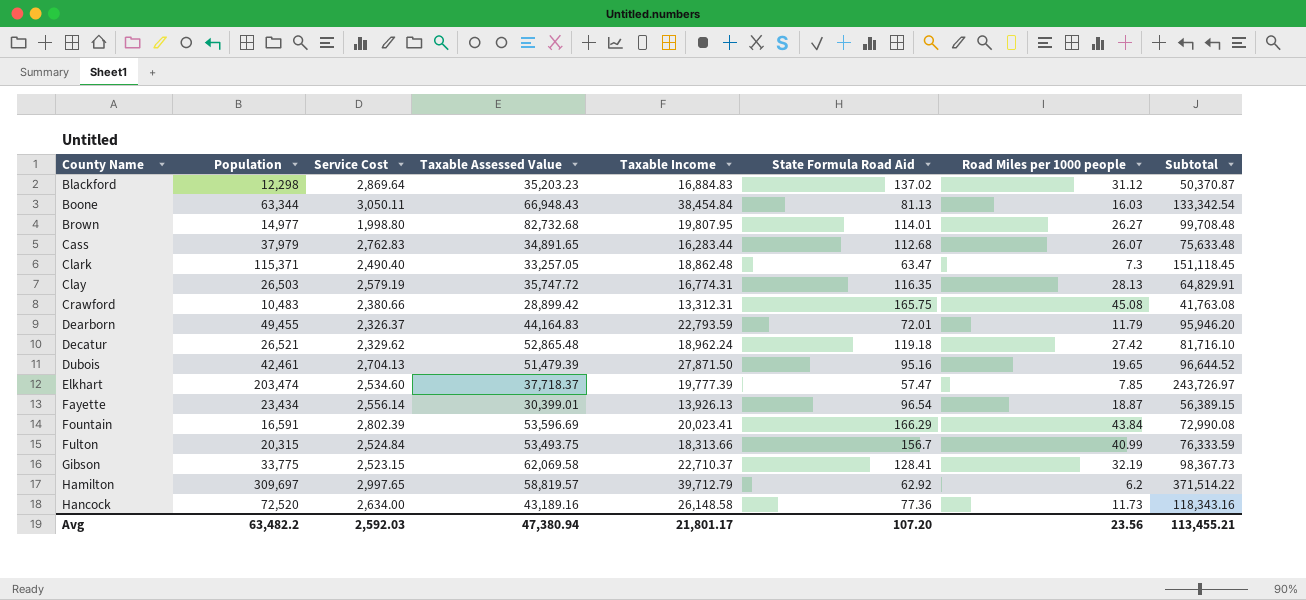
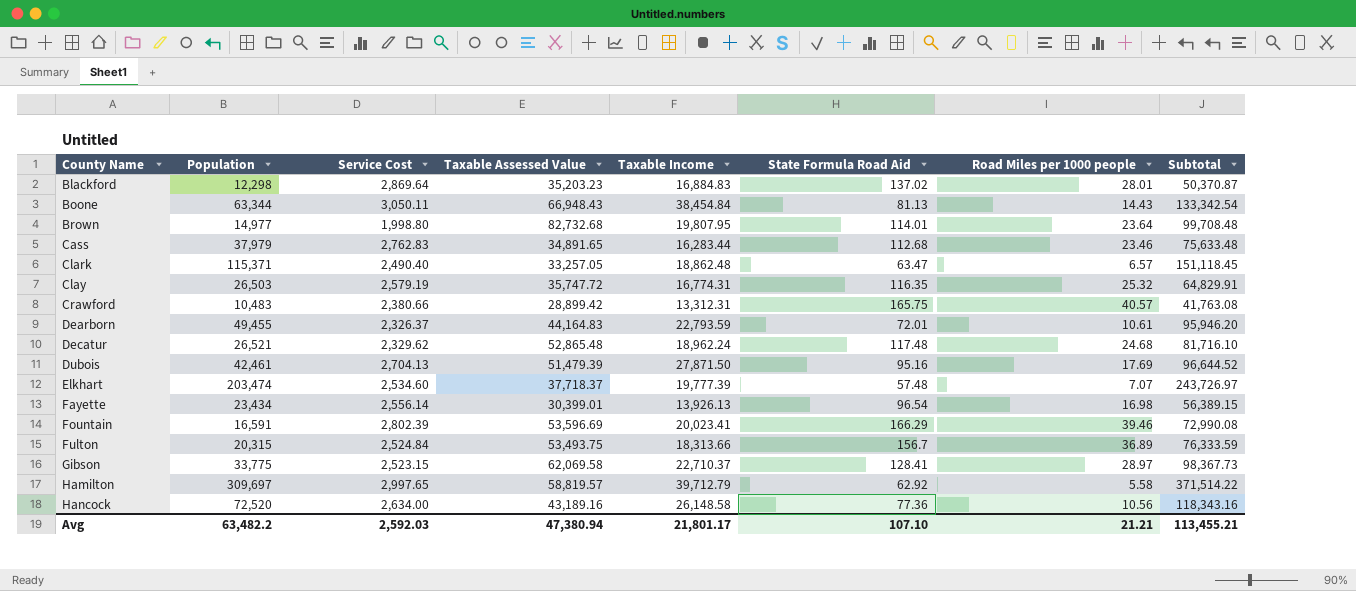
Blackford | Road Miles per 1000 people: 31.12 -> 28.01
Boone | Road Miles per 1000 people: 16.03 -> 14.43
Brown | Road Miles per 1000 people: 26.27 -> 23.64
Cass | Road Miles per 1000 people: 26.07 -> 23.46
Clark | Road Miles per 1000 people: 7.3 -> 6.57
Clay | Road Miles per 1000 people: 28.13 -> 25.32
Crawford | Road Miles per 1000 people: 45.08 -> 40.57
Dearborn | Road Miles per 1000 people: 11.79 -> 10.61
Decatur | State Formula Road Aid: 119.18 -> 117.48
Decatur | Road Miles per 1000 people: 27.42 -> 24.68
Dubois | Road Miles per 1000 people: 19.65 -> 17.69
Elkhart | State Formula Road Aid: 57.47 -> 57.48
Elkhart | Road Miles per 1000 people: 7.85 -> 7.07
Fayette | Road Miles per 1000 people: 18.87 -> 16.98
Fountain | Road Miles per 1000 people: 43.84 -> 39.46
Fulton | Road Miles per 1000 people: 40.99 -> 36.89
Gibson | Road Miles per 1000 people: 32.19 -> 28.97
Hamilton | Road Miles per 1000 people: 6.2 -> 5.58
Hancock | Road Miles per 1000 people: 11.73 -> 10.56
Avg | State Formula Road Aid: 107.20 -> 107.10
Avg | Road Miles per 1000 people: 23.56 -> 21.21

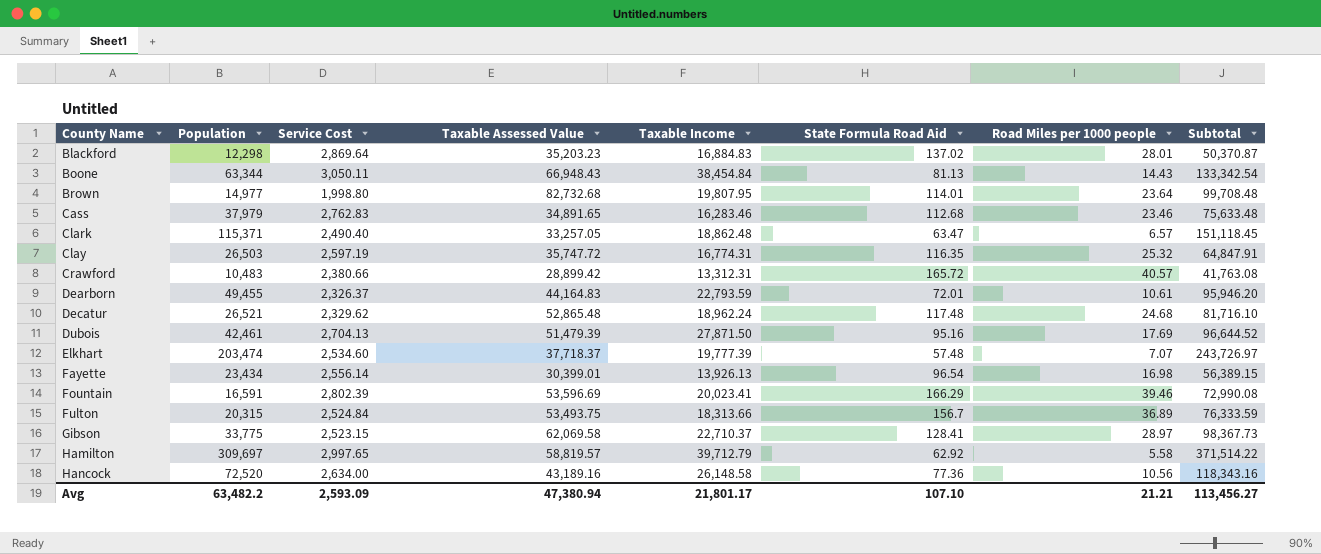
Cass | Taxable Income: 16,283.44 -> 16,283.46
Clay | Service Cost: 2,579.19 -> 2,597.19
Clay | Subtotal: 64,829.91 -> 64,847.91
Crawford | State Formula Road Aid: 165.75 -> 165.72
Avg | Service Cost: 2,592.03 -> 2,593.09
Avg | Subtotal: 113,455.21 -> 113,456.27

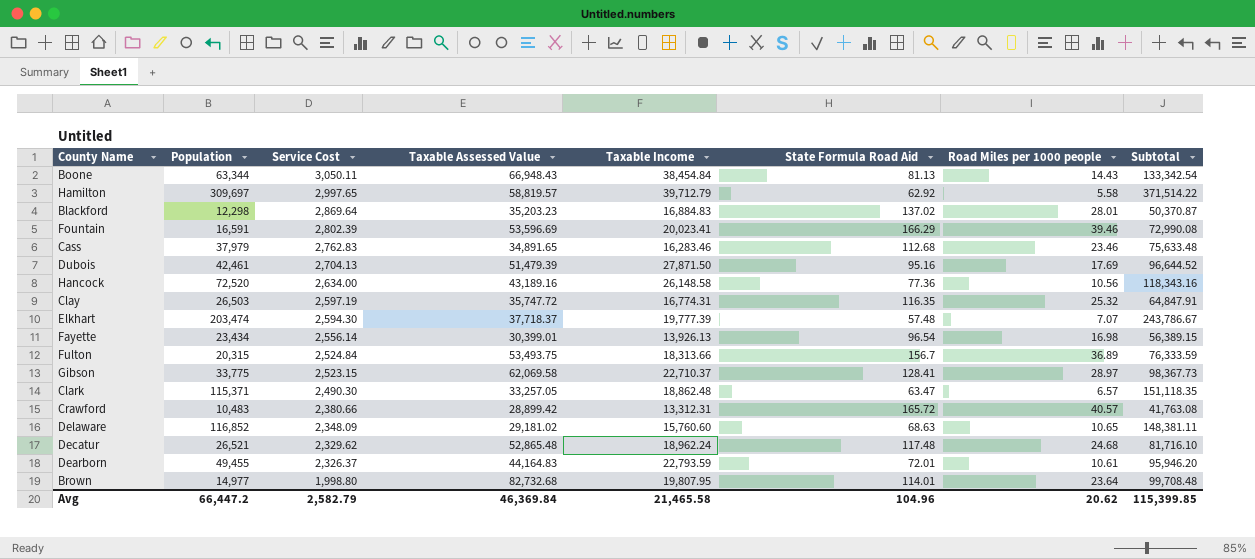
row order: County Name ascending -> Service Cost descending
Elkhart | Service Cost: 2,534.60 -> 2,594.30
Elkhart | Subtotal: 243,726.97 -> 243,786.67
Clark | Service Cost: 2,490.40 -> 2,490.30
Clark | Subtotal: 151,118.45 -> 151,118.35
row Delaware: none -> 116,852 | 2,348.09 | 29,181.02 | 15,760.60 | 68.63 | 10.65 | 148,381.11
Avg | Population: 63,482.2 -> 66,447.2
Avg | Service Cost: 2,593.09 -> 2,582.79
Avg | Taxable Assessed Value: 47,380.94 -> 46,369.84
Avg | Taxable Income: 21,801.17 -> 21,465.58
Avg | State Formula Road Aid: 107.10 -> 104.96
Avg | Road Miles per 1000 people: 21.21 -> 20.62
Avg | Subtotal: 113,456.27 -> 115,399.85

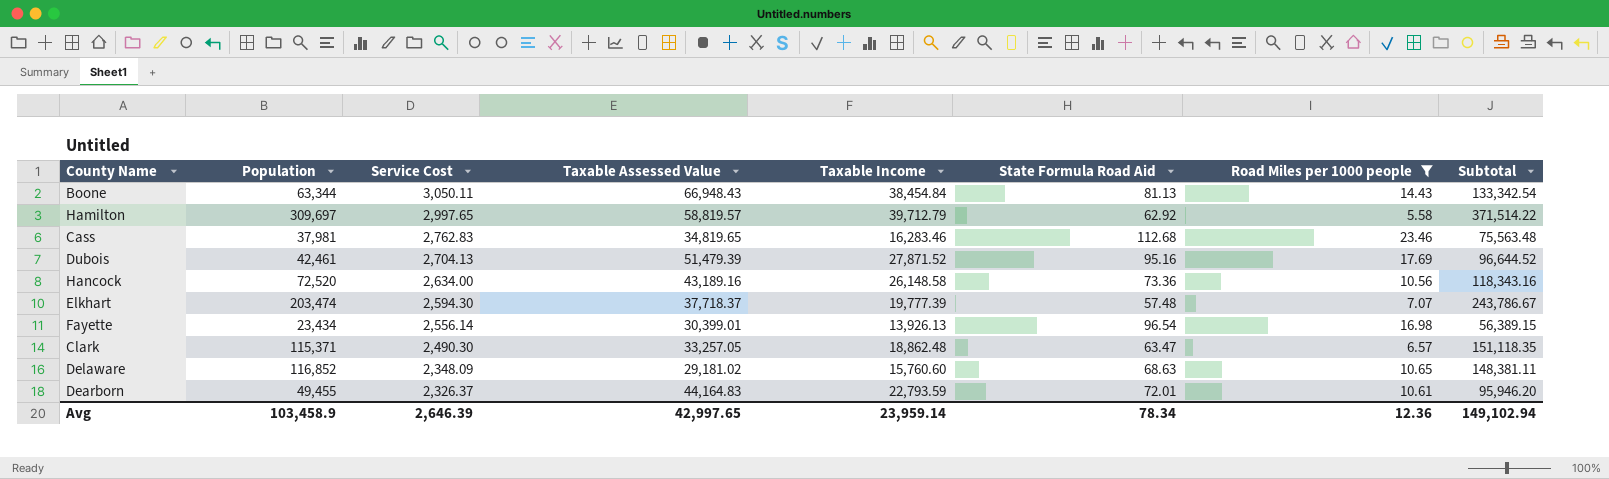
filter: none -> Road Miles per 1000 people <= 23.46
Cass | Population: 37,979 -> 37,981
Cass | Taxable Assessed Value: 34,891.65 -> 34,819.65
Cass | Subtotal: 75,633.48 -> 75,563.48
Dubois | Taxable Income: 27,871.50 -> 27,871.52
Hancock | State Formula Road Aid: 77.36 -> 73.36
Avg | Population: 66,447.2 -> 103,458.9
Avg | Service Cost: 2,582.79 -> 2,646.39
Avg | Taxable Assessed Value: 46,369.84 -> 42,997.65
Avg | Taxable Income: 21,465.58 -> 23,959.14
Avg | State Formula Road Aid: 104.96 -> 78.34
Avg | Road Miles per 1000 people: 20.62 -> 12.36
Avg | Subtotal: 115,399.85 -> 149,102.94

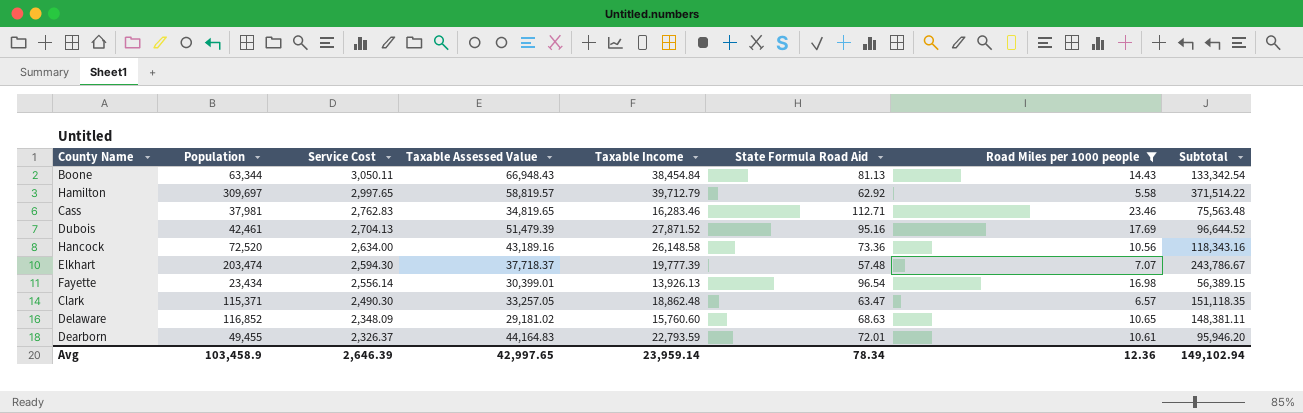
Cass | State Formula Road Aid: 112.68 -> 112.71

